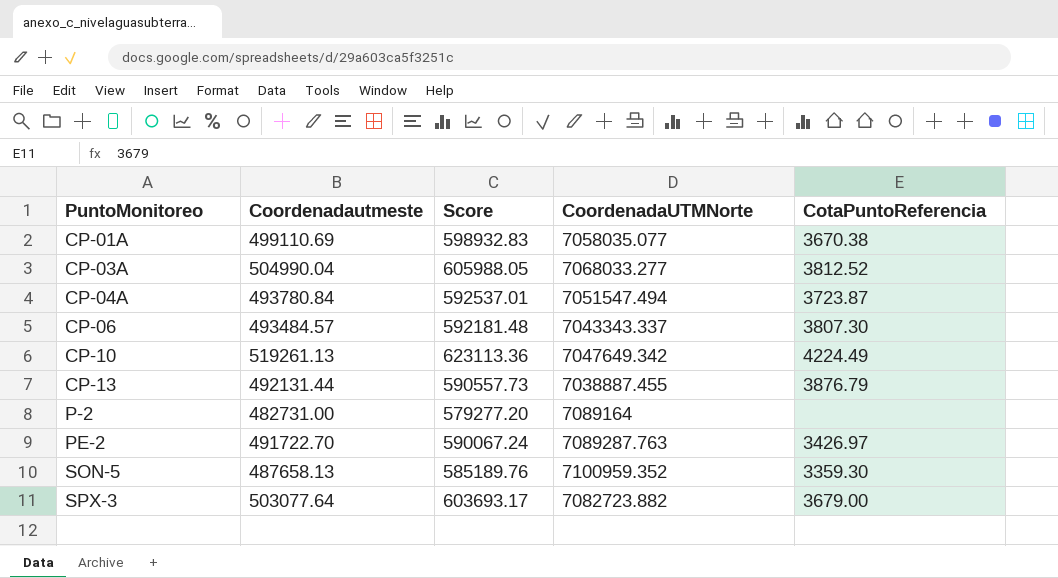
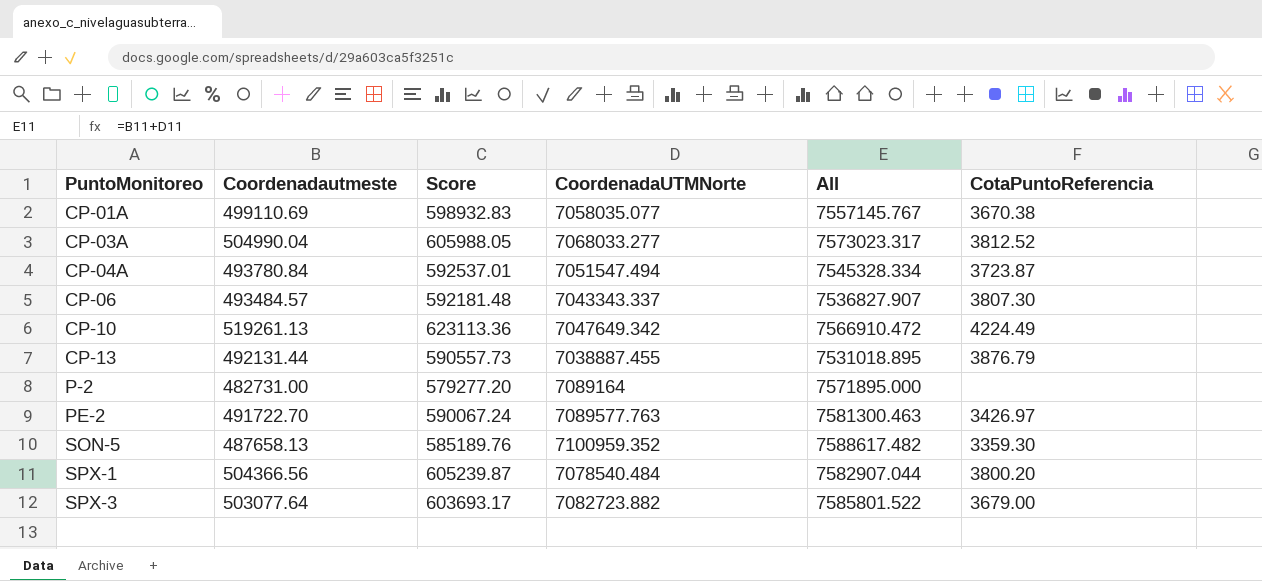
column All | formula: none -> [Coordenadautmeste] + [CoordenadaUTMNorte]
PE-2 | CoordenadaUTMNorte: 7089287.763 -> 7089577.763
row SPX-1: none -> 504366.56 | 605239.87 | 7078540.484 | 7582907.044 | 3800.20

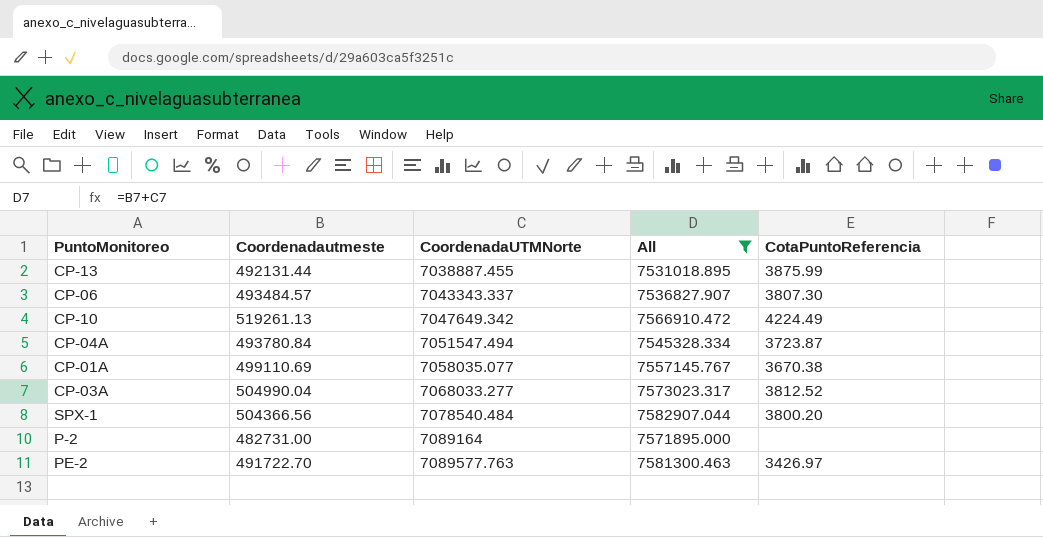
filter: none -> All <= 7582907.044
row order: PuntoMonitoreo ascending -> CoordenadaUTMNorte ascending
column Score | formula: [Coordenadautmeste] * 1.2 -> none
CP-13 | CotaPuntoReferencia: 3876.79 -> 3875.99

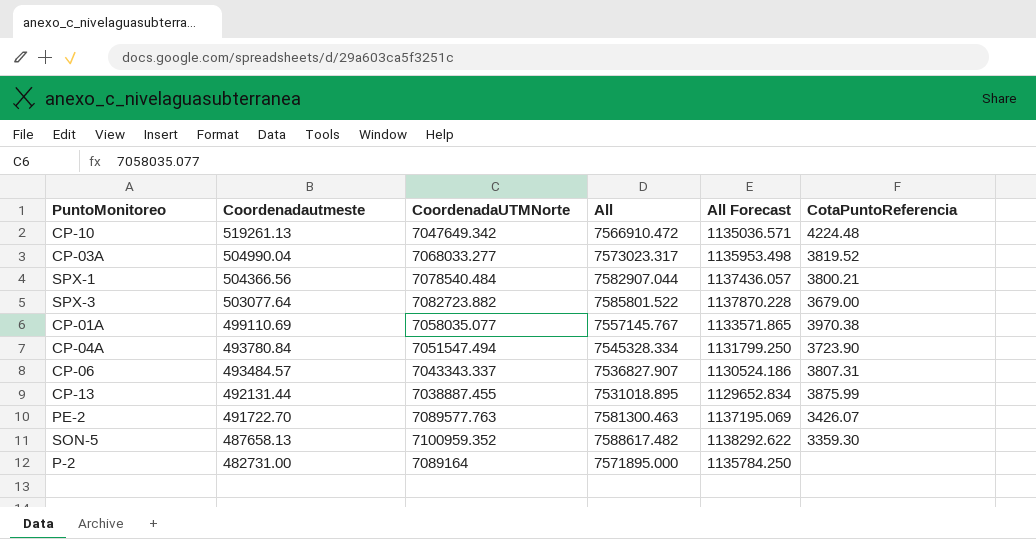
filter: All <= 7582907.044 -> none
row order: CoordenadaUTMNorte ascending -> Coordenadautmeste descending
column All Forecast | formula: none -> [All] * 0.15
CP-10 | CotaPuntoReferencia: 4224.49 -> 4224.48
CP-03A | CotaPuntoReferencia: 3812.52 -> 3819.52
SPX-1 | CotaPuntoReferencia: 3800.20 -> 3800.21
CP-01A | CotaPuntoReferencia: 3670.38 -> 3970.38
CP-04A | CotaPuntoReferencia: 3723.87 -> 3723.90
CP-06 | CotaPuntoReferencia: 3807.30 -> 3807.31
PE-2 | CotaPuntoReferencia: 3426.97 -> 3426.07

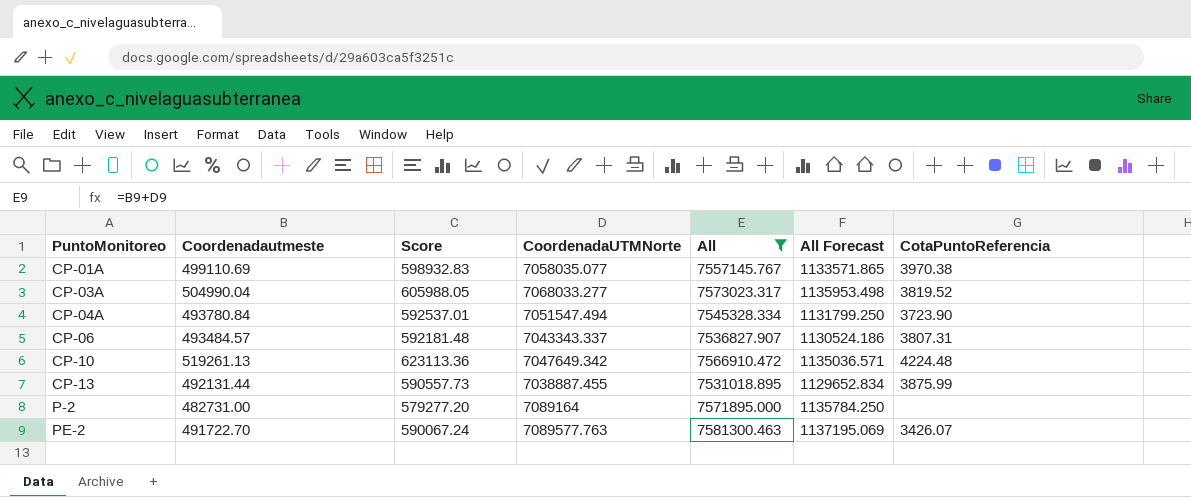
filter: none -> All <= 7581300.463
row order: Coordenadautmeste descending -> PuntoMonitoreo ascending
column Score | formula: none -> [Coordenadautmeste] * 1.2

